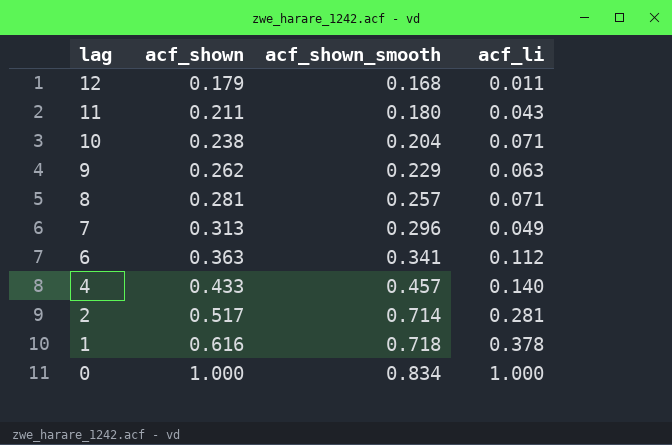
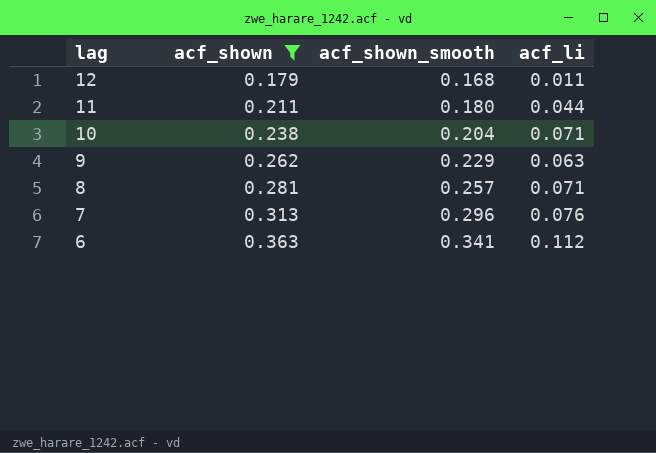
filter: none -> acf_shown <= 0.363
11 | acf_li: 0.043 -> 0.044
7 | acf_li: 0.049 -> 0.076

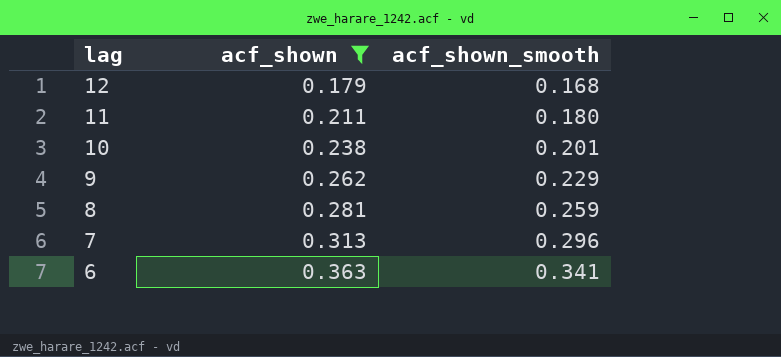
column acf_li | position: 4 -> none
10 | acf_shown_smooth: 0.204 -> 0.201
8 | acf_shown_smooth: 0.257 -> 0.259

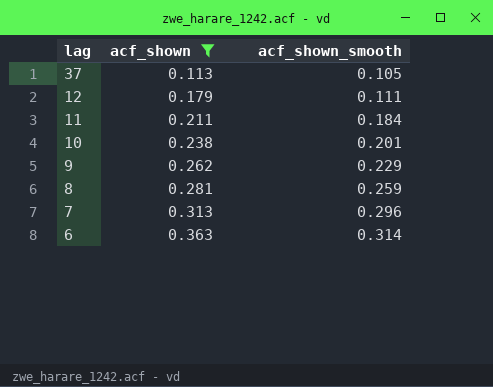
row 37: none -> 0.113 | 0.105
12 | acf_shown_smooth: 0.168 -> 0.111
11 | acf_shown_smooth: 0.180 -> 0.184
6 | acf_shown_smooth: 0.341 -> 0.314

